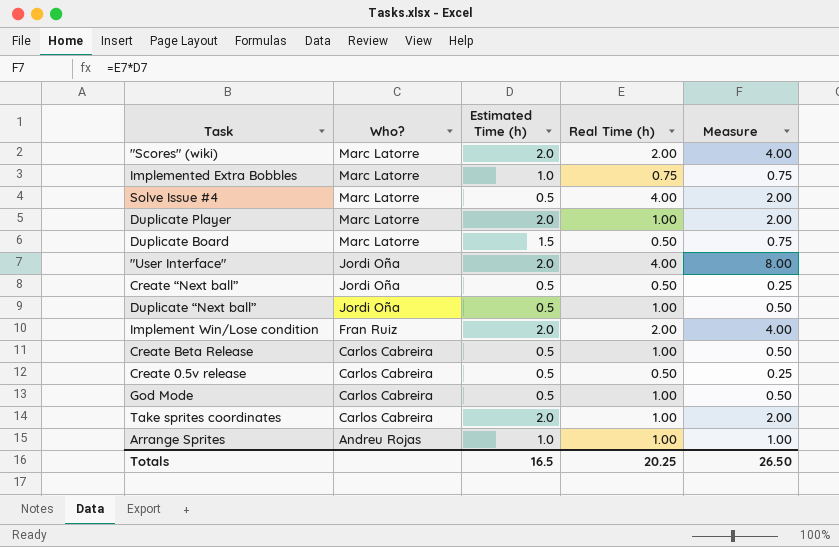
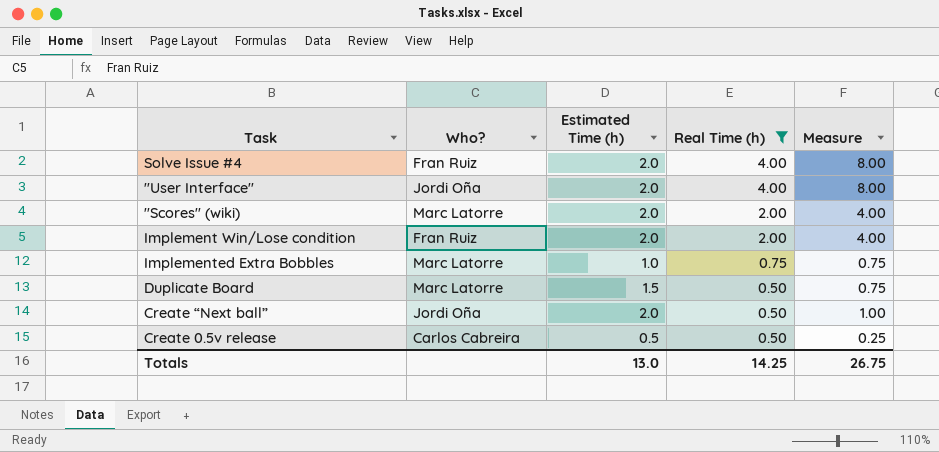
filter: none -> Real Time (h) != 1.00
row order: Who? descending -> Real Time (h) descending
Solve Issue #4 | Who?: Marc Latorre -> Fran Ruiz
Solve Issue #4 | Estimated Time (h): 0.5 -> 2.0
Solve Issue #4 | Measure: 2.00 -> 8.00
Create “Next ball” | Estimated Time (h): 0.5 -> 2.0
Create “Next ball” | Measure: 0.25 -> 1.00
Totals | Estimated Time (h): 16.5 -> 13.0
Totals | Real Time (h): 20.25 -> 14.25
Totals | Measure: 26.50 -> 26.75

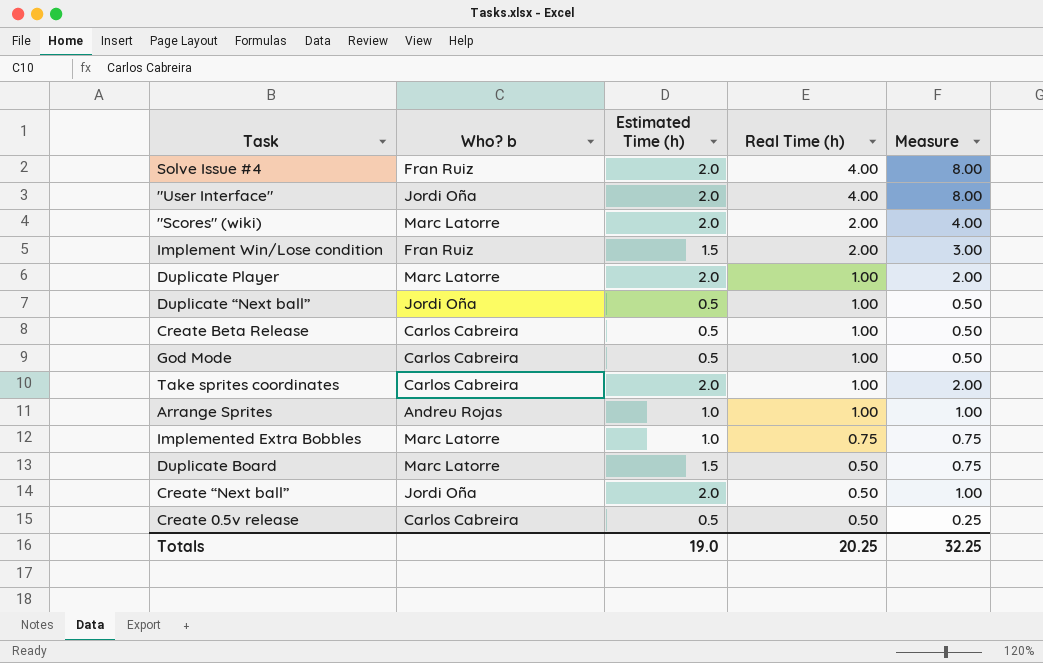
filter: Real Time (h) != 1.00 -> none
column name: Who? -> Who? b
Implement Win/Lose condition | Estimated Time (h): 2.0 -> 1.5
Implement Win/Lose condition | Measure: 4.00 -> 3.00
Totals | Estimated Time (h): 13.0 -> 19.0
Totals | Real Time (h): 14.25 -> 20.25
Totals | Measure: 26.75 -> 32.25

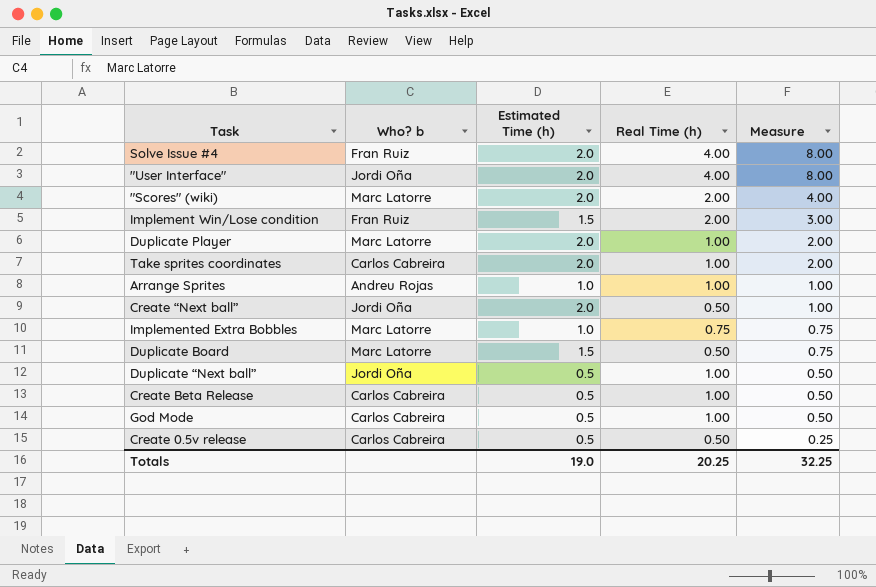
row order: Real Time (h) descending -> Measure descending

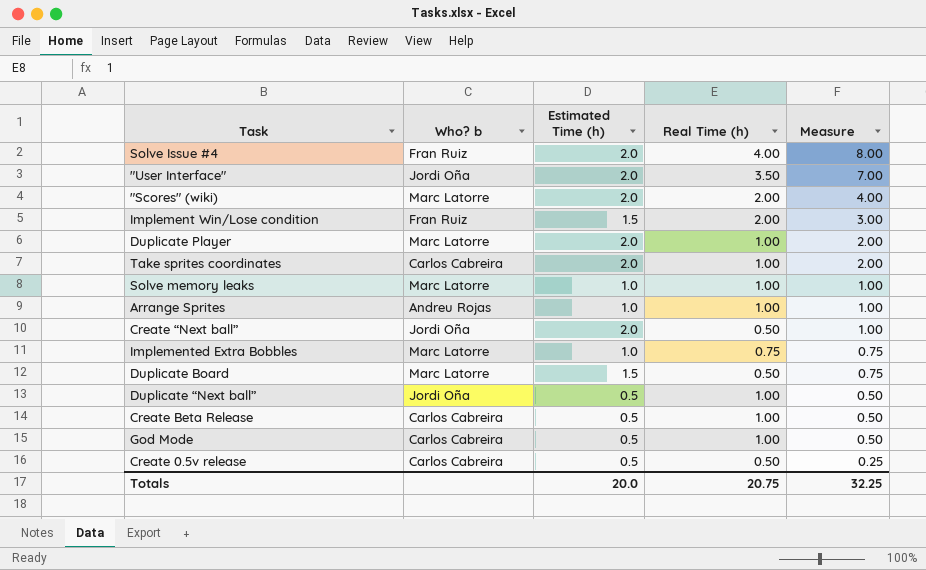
"User Interface" | Real Time (h): 4.00 -> 3.50
"User Interface" | Measure: 8.00 -> 7.00
row Solve memory leaks: none -> Marc Latorre | 1.0 | 1.00 | 1.00
Totals | Estimated Time (h): 19.0 -> 20.0
Totals | Real Time (h): 20.25 -> 20.75

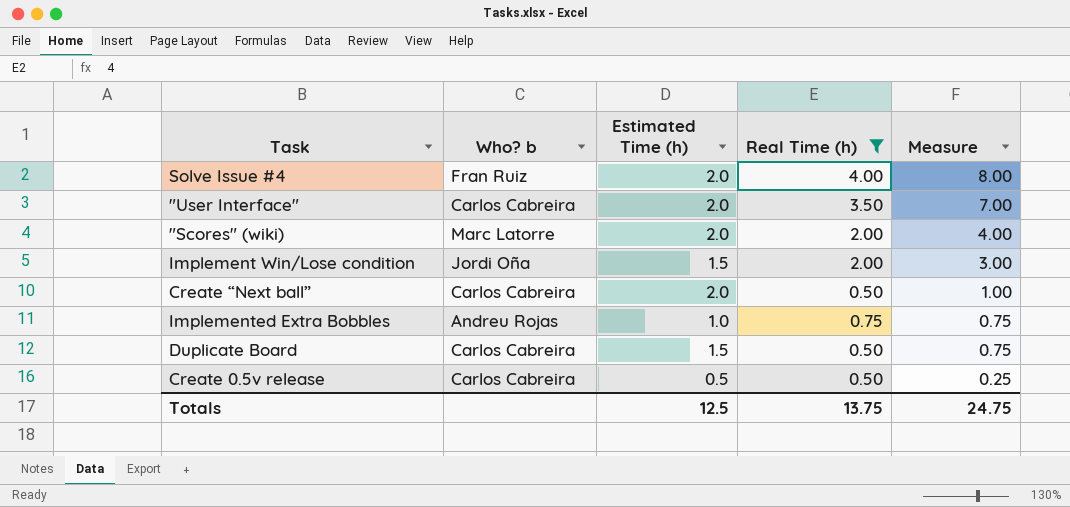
filter: none -> Real Time (h) != 1.00
"User Interface" | Who? b: Jordi Oña -> Carlos Cabreira
Implement Win/Lose condition | Who? b: Fran Ruiz -> Jordi Oña
Create “Next ball” | Who? b: Jordi Oña -> Carlos Cabreira
Implemented Extra Bobbles | Who? b: Marc Latorre -> Andreu Rojas
Duplicate Board | Who? b: Marc Latorre -> Carlos Cabreira
Totals | Estimated Time (h): 20.0 -> 12.5
Totals | Real Time (h): 20.75 -> 13.75
Totals | Measure: 32.25 -> 24.75

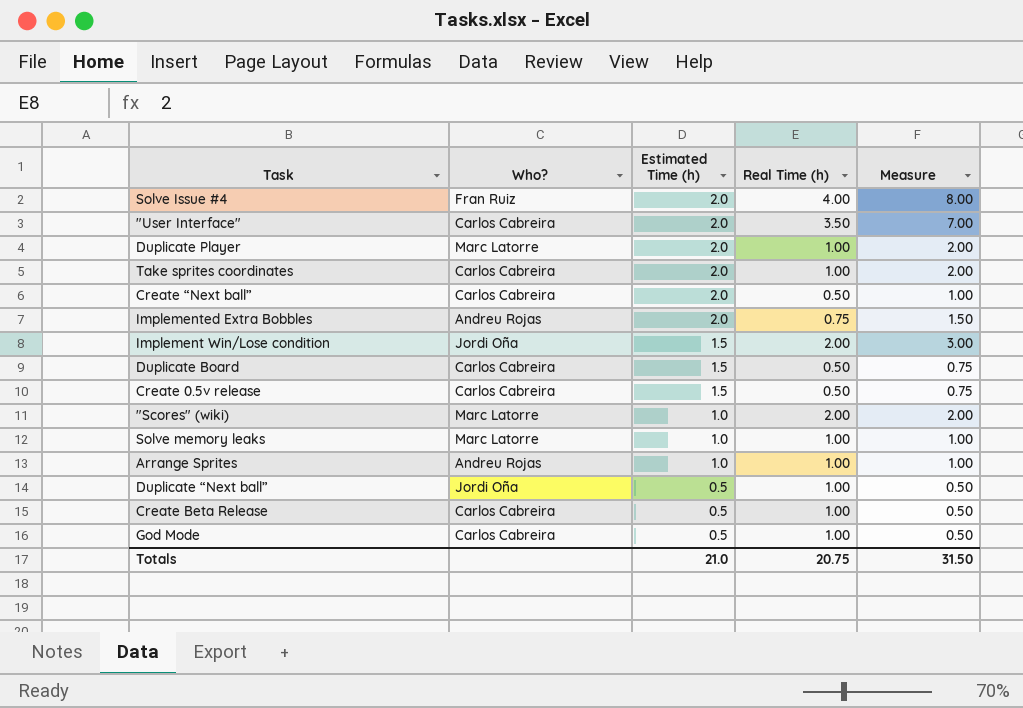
filter: Real Time (h) != 1.00 -> none
row order: Measure descending -> Estimated Time (h) descending
column name: Who? b -> Who?
Implemented Extra Bobbles | Estimated Time (h): 1.0 -> 2.0
Implemented Extra Bobbles | Measure: 0.75 -> 1.50
Create 0.5v release | Estimated Time (h): 0.5 -> 1.5
Create 0.5v release | Measure: 0.25 -> 0.75
"Scores" (wiki) | Estimated Time (h): 2.0 -> 1.0
"Scores" (wiki) | Measure: 4.00 -> 2.00
Totals | Estimated Time (h): 12.5 -> 21.0
Totals | Real Time (h): 13.75 -> 20.75
Totals | Measure: 24.75 -> 31.50

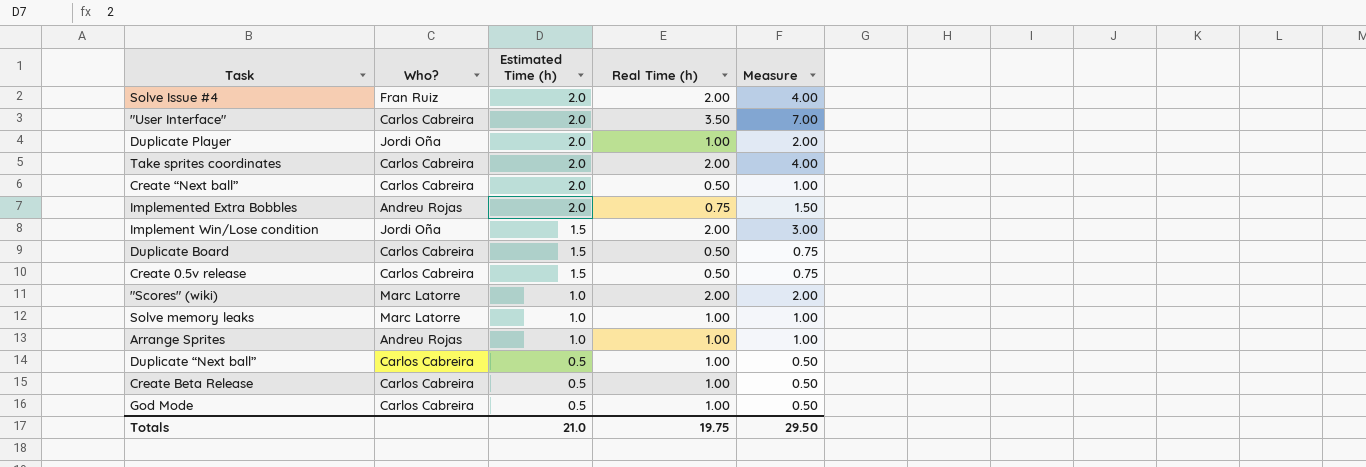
Solve Issue #4 | Real Time (h): 4.00 -> 2.00
Solve Issue #4 | Measure: 8.00 -> 4.00
Duplicate Player | Who?: Marc Latorre -> Jordi Oña
Take sprites coordinates | Real Time (h): 1.00 -> 2.00
Take sprites coordinates | Measure: 2.00 -> 4.00
Duplicate “Next ball” | Who?: Jordi Oña -> Carlos Cabreira
Totals | Real Time (h): 20.75 -> 19.75
Totals | Measure: 31.50 -> 29.50

